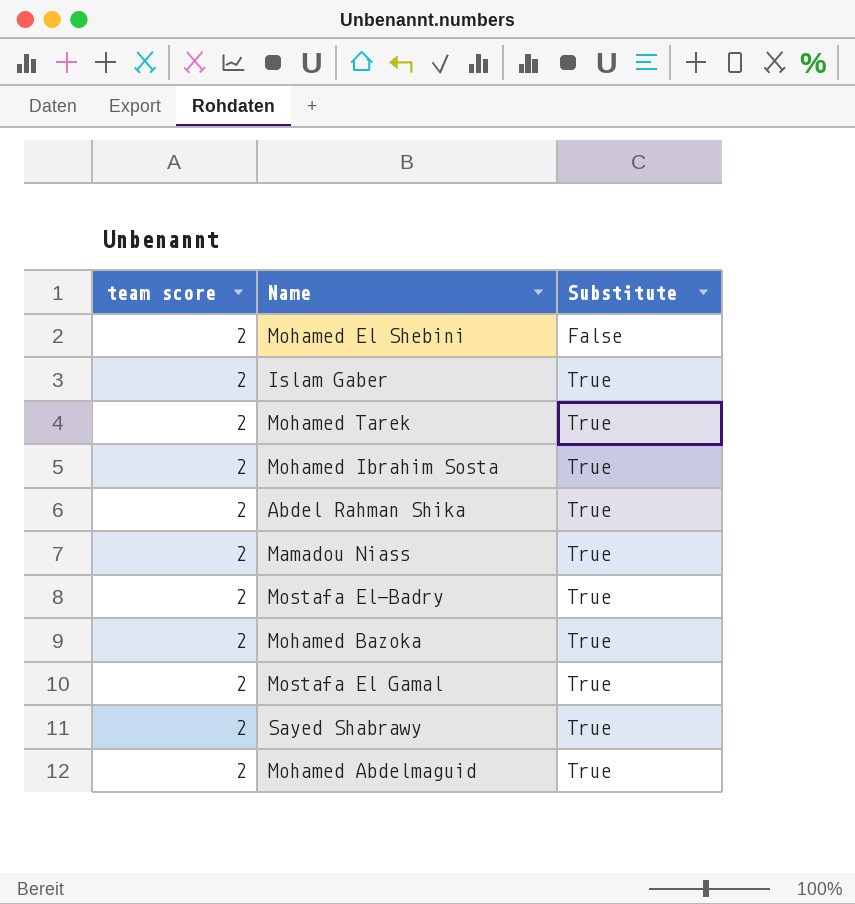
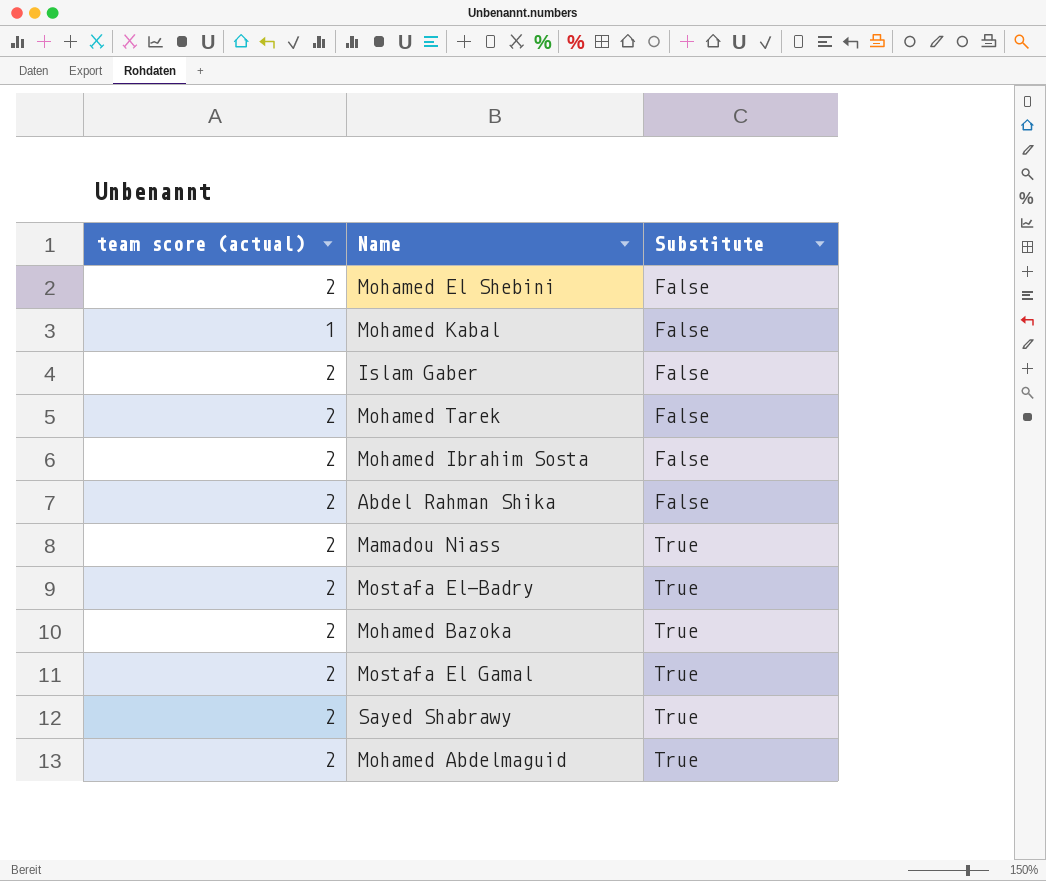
column name: team score -> team score (actual)
row Mohamed Kabal: none -> 1 | False
Islam Gaber | Substitute: True -> False
Mohamed Tarek | Substitute: True -> False
Mohamed Ibrahim Sosta | Substitute: True -> False
Abdel Rahman Shika | Substitute: True -> False

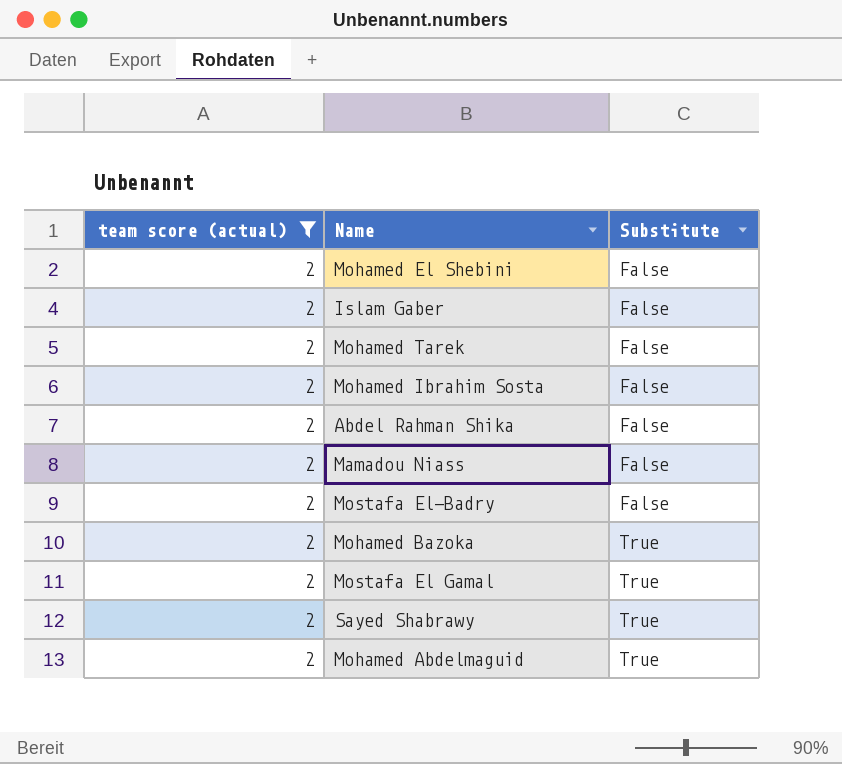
filter: none -> team score (actual) = 2
Mamadou Niass | Substitute: True -> False
Mostafa El-Badry | Substitute: True -> False

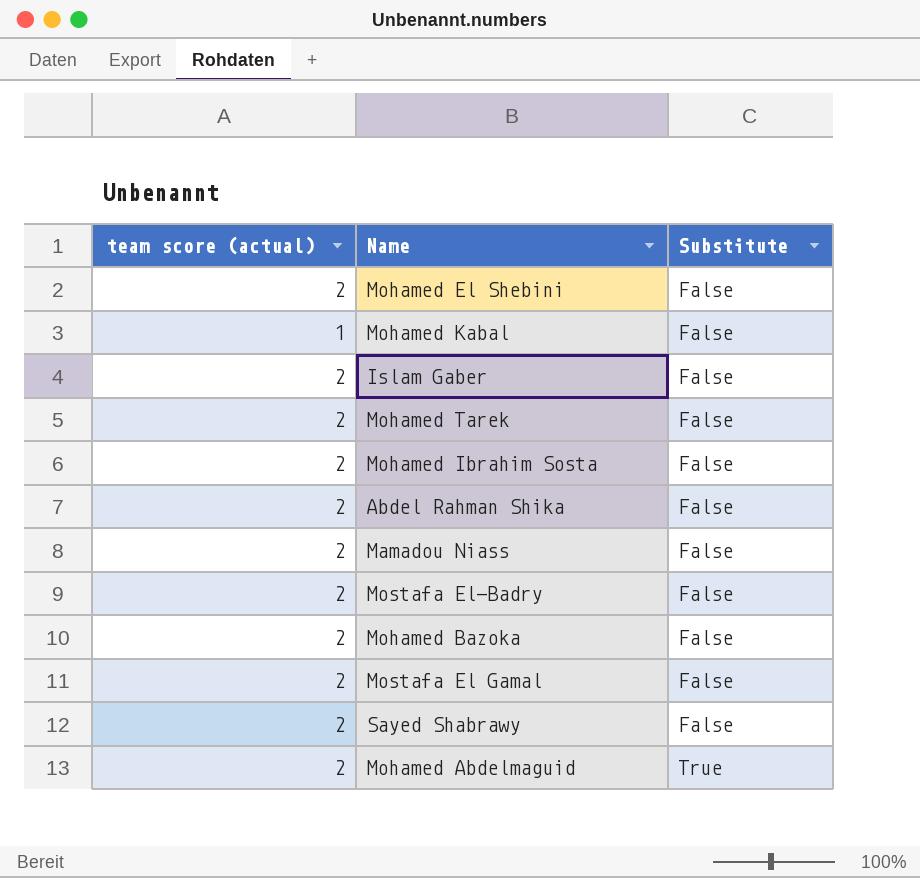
filter: team score (actual) = 2 -> none
Mohamed Bazoka | Substitute: True -> False
Mostafa El Gamal | Substitute: True -> False
Sayed Shabrawy | Substitute: True -> False

